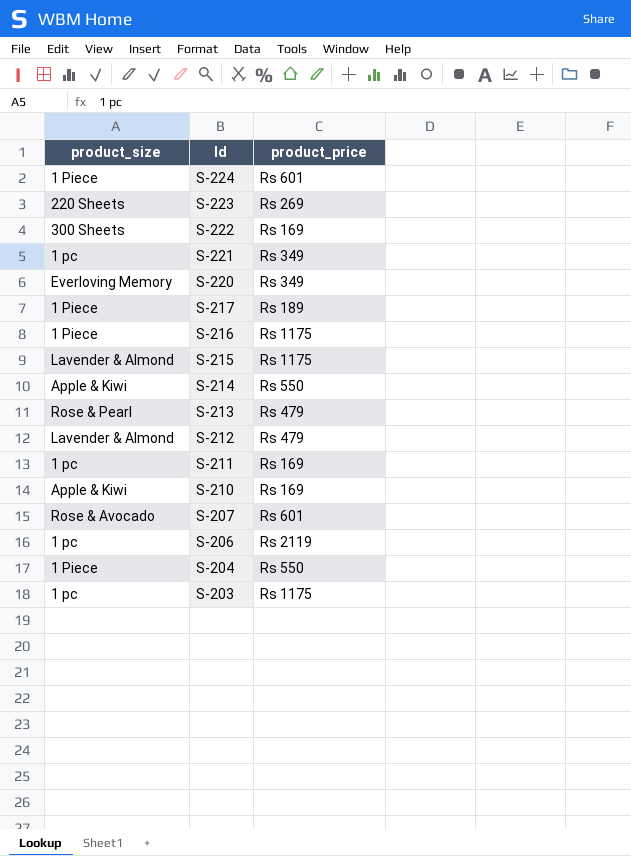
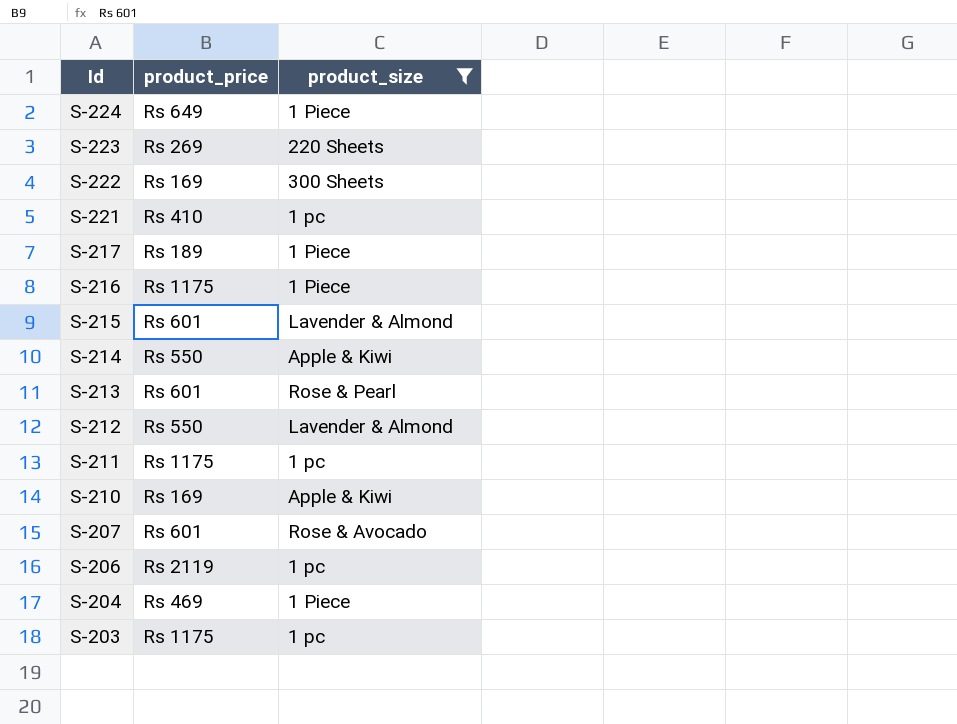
filter: none -> product_size != Everloving Memory
column product_size | position: 1 -> 3
S-224 | product_price: Rs 601 -> Rs 649
S-221 | product_price: Rs 349 -> Rs 410
S-215 | product_price: Rs 1175 -> Rs 601
S-213 | product_price: Rs 479 -> Rs 601
S-212 | product_price: Rs 479 -> Rs 550
S-211 | product_price: Rs 169 -> Rs 1175
S-204 | product_price: Rs 550 -> Rs 469

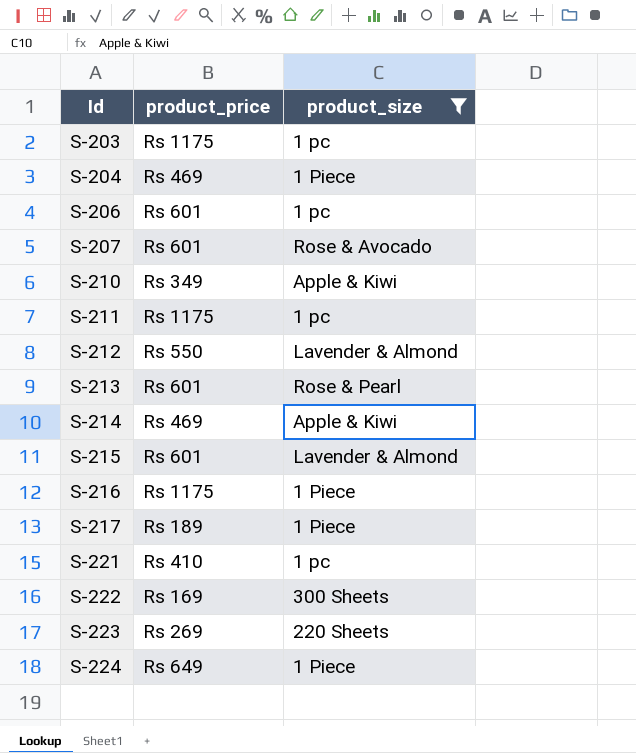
row order: Id descending -> Id ascending
S-206 | product_price: Rs 2119 -> Rs 601
S-210 | product_price: Rs 169 -> Rs 349
S-214 | product_price: Rs 550 -> Rs 469

